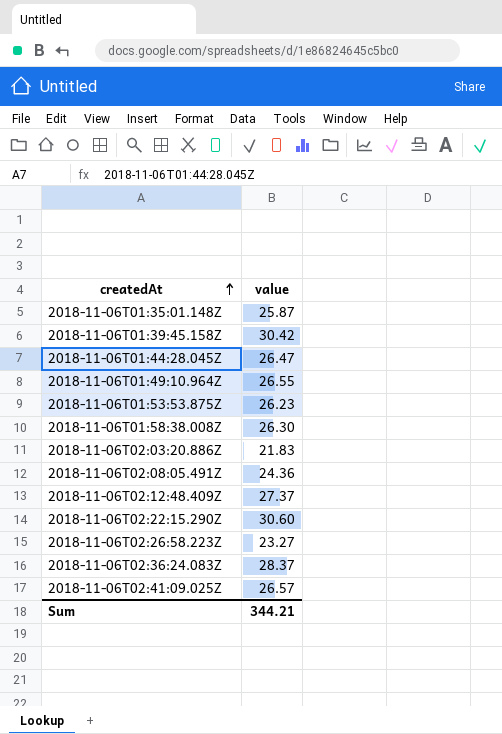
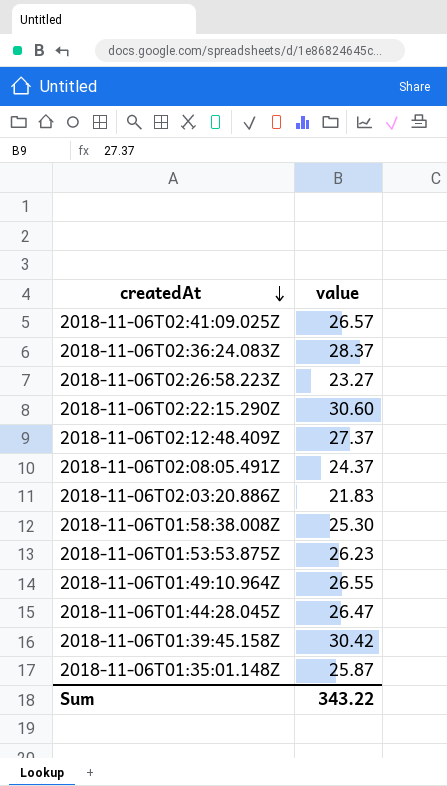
row order: createdAt ascending -> createdAt descending
2018-11-06T02:08:05.491Z | value: 24.36 -> 24.37
2018-11-06T01:58:38.008Z | value: 26.30 -> 25.30
Sum | value: 344.21 -> 343.22

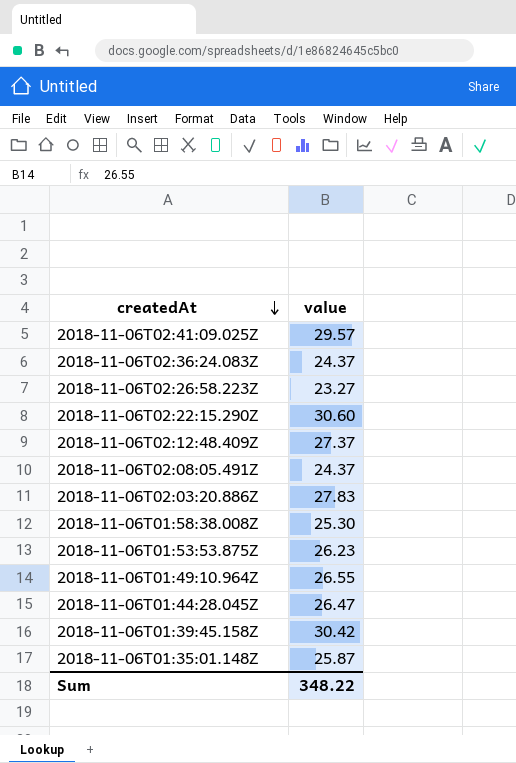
2018-11-06T02:41:09.025Z | value: 26.57 -> 29.57
2018-11-06T02:36:24.083Z | value: 28.37 -> 24.37
2018-11-06T02:03:20.886Z | value: 21.83 -> 27.83
Sum | value: 343.22 -> 348.22

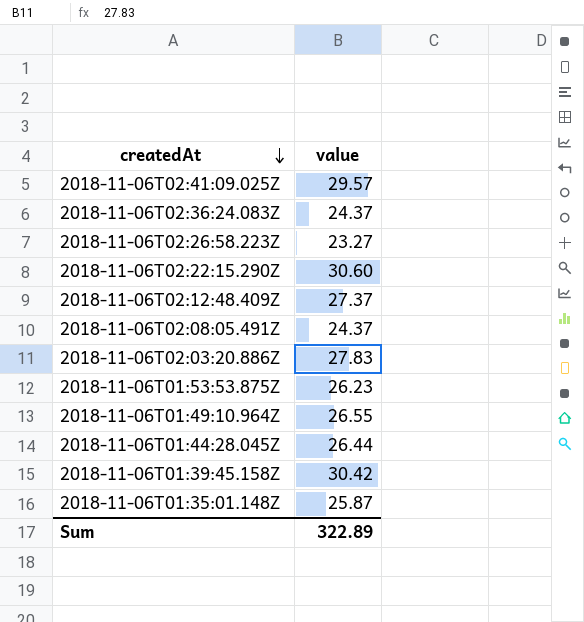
row 2018-11-06T01:58:38.008Z: 25.30 -> none
2018-11-06T01:44:28.045Z | value: 26.47 -> 26.44
Sum | value: 348.22 -> 322.89

